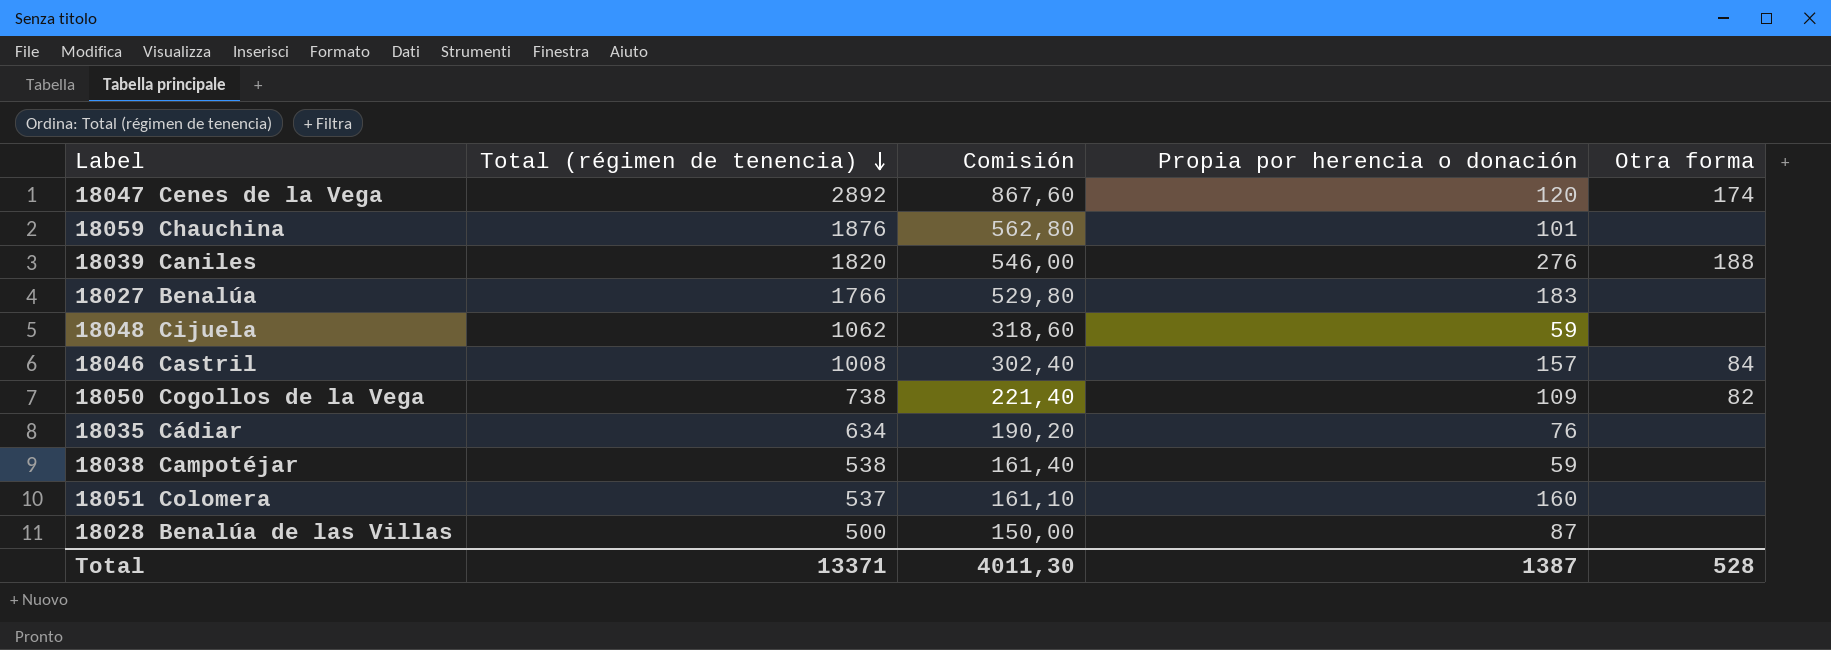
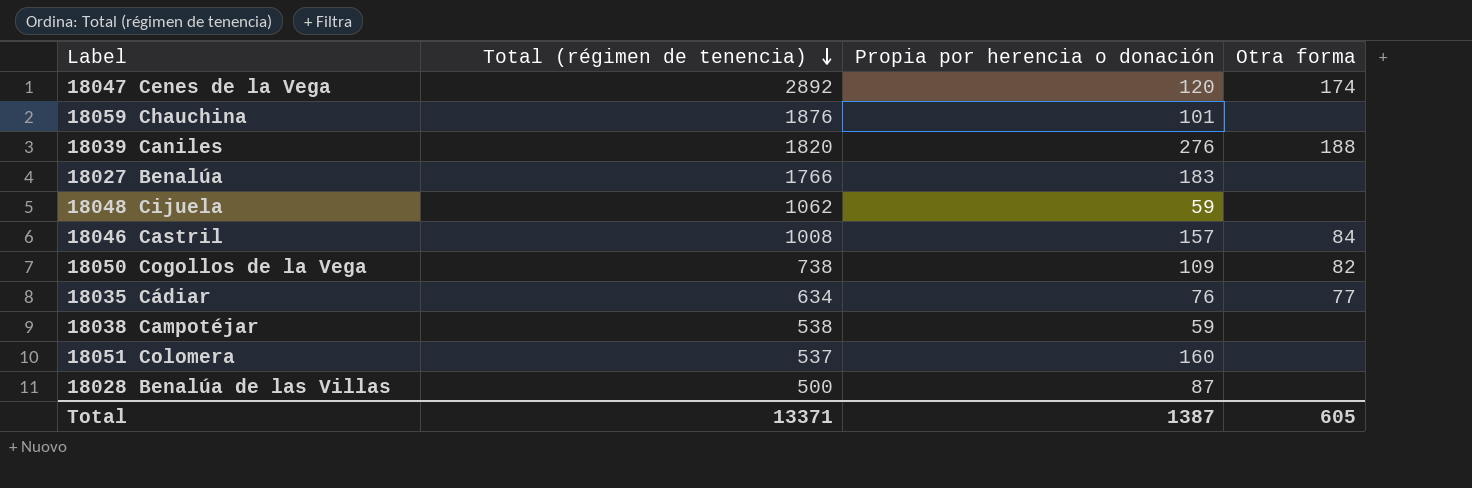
column Comisión | formula: [Total (régimen de tenencia)] * 0,3 -> none
18035 Cádiar | Otra forma: none -> 77
Total | Otra forma: 528 -> 605

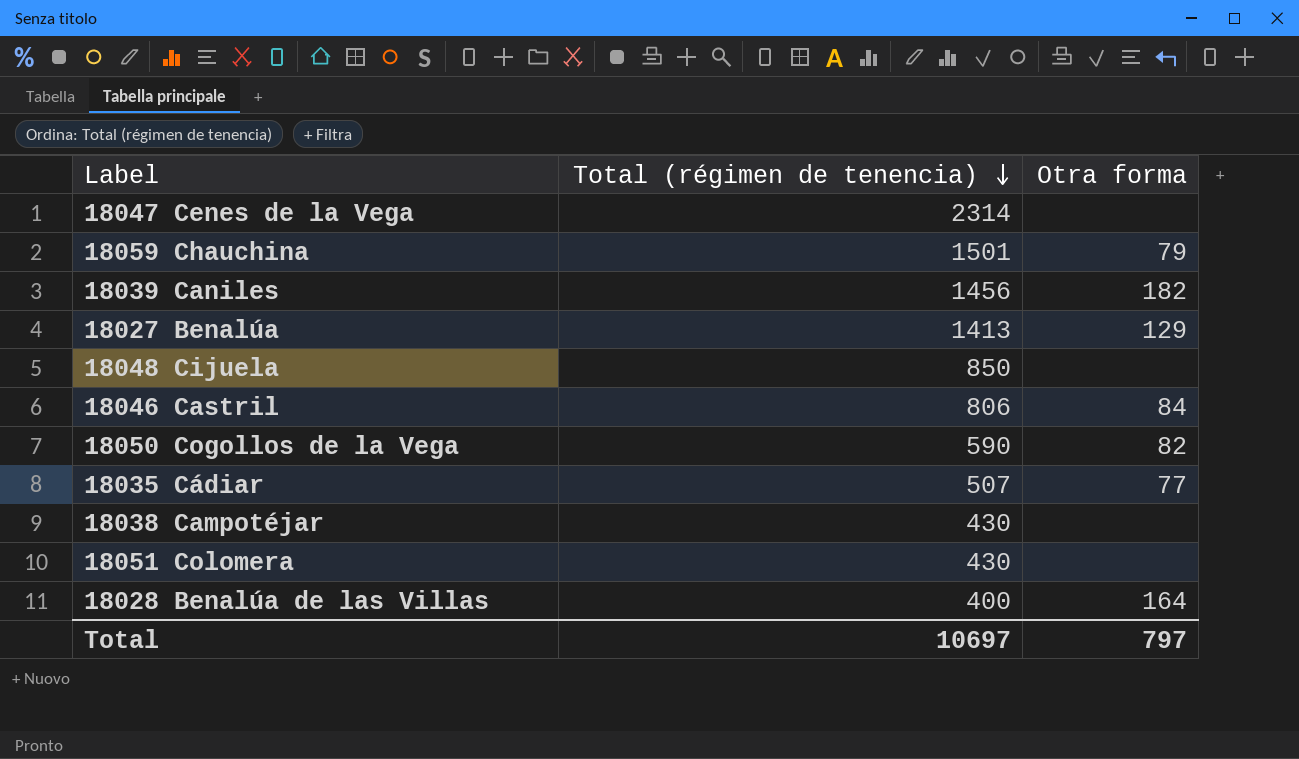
column Propia por herencia o donación | position: 3 -> none
18047 Cenes de la Vega | Total (régimen de tenencia): 2892 -> 2314
18047 Cenes de la Vega | Otra forma: 174 -> none
18059 Chauchina | Total (régimen de tenencia): 1876 -> 1501
18059 Chauchina | Otra forma: none -> 79
18039 Caniles | Total (régimen de tenencia): 1820 -> 1456
18039 Caniles | Otra forma: 188 -> 182
18027 Benalúa | Total (régimen de tenencia): 1766 -> 1413
18027 Benalúa | Otra forma: none -> 129
18048 Cijuela | Total (régimen de tenencia): 1062 -> 850
18046 Castril | Total (régimen de tenencia): 1008 -> 806
18050 Cogollos de la Vega | Total (régimen de tenencia): 738 -> 590
18035 Cádiar | Total (régimen de tenencia): 634 -> 507
18038 Campotéjar | Total (régimen de tenencia): 538 -> 430
18051 Colomera | Total (régimen de tenencia): 537 -> 430
18028 Benalúa de las Villas | Total (régimen de tenencia): 500 -> 400
18028 Benalúa de las Villas | Otra forma: none -> 164
Total | Total (régimen de tenencia): 13371 -> 10697
Total | Otra forma: 605 -> 797

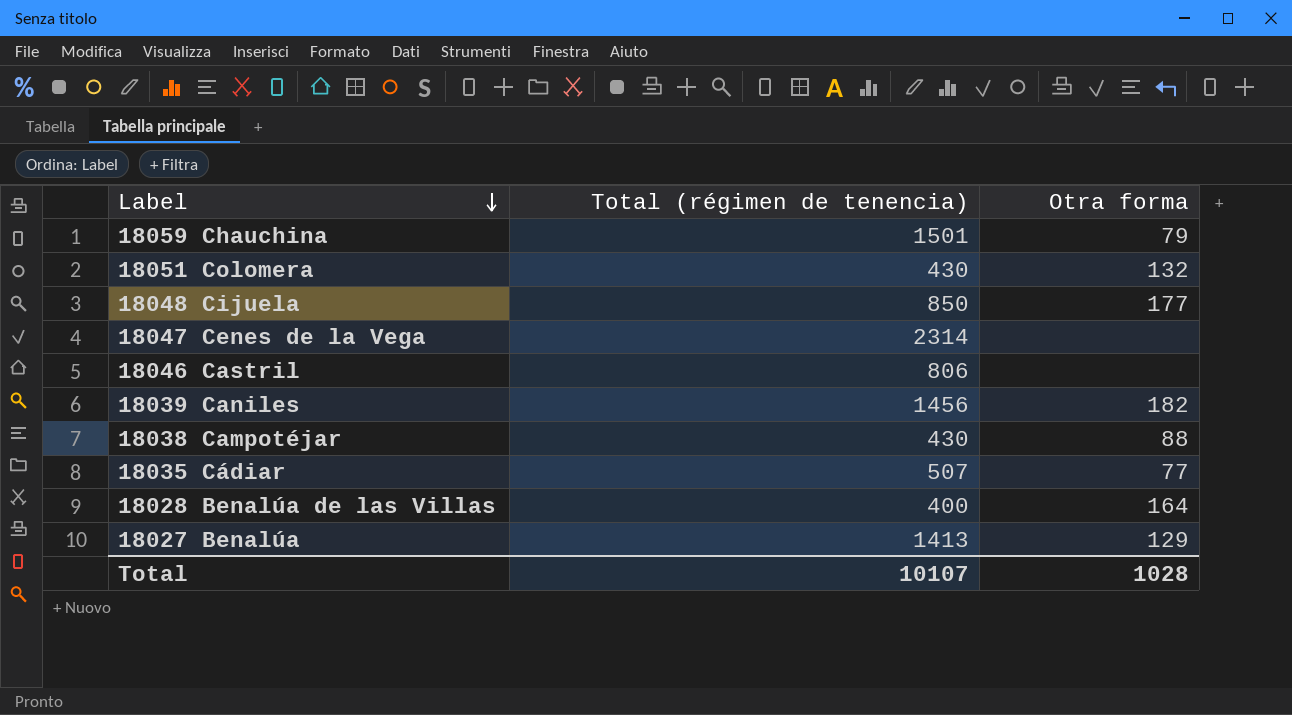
row order: Total (régimen de tenencia) descending -> Label descending
row 18050 Cogollos de la Vega: 590 | 82 -> none
18051 Colomera | Otra forma: none -> 132
18048 Cijuela | Otra forma: none -> 177
18046 Castril | Otra forma: 84 -> none
18038 Campotéjar | Otra forma: none -> 88
Total | Total (régimen de tenencia): 10697 -> 10107
Total | Otra forma: 797 -> 1028

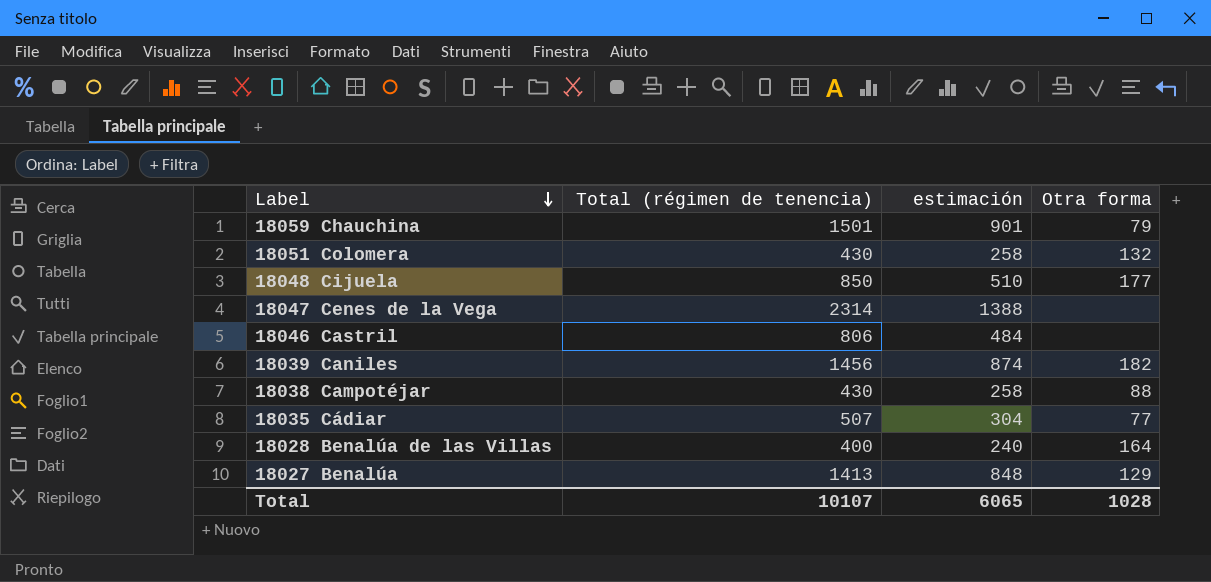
column estimación | formula: none -> [Total (régimen de tenencia)] * 0,6

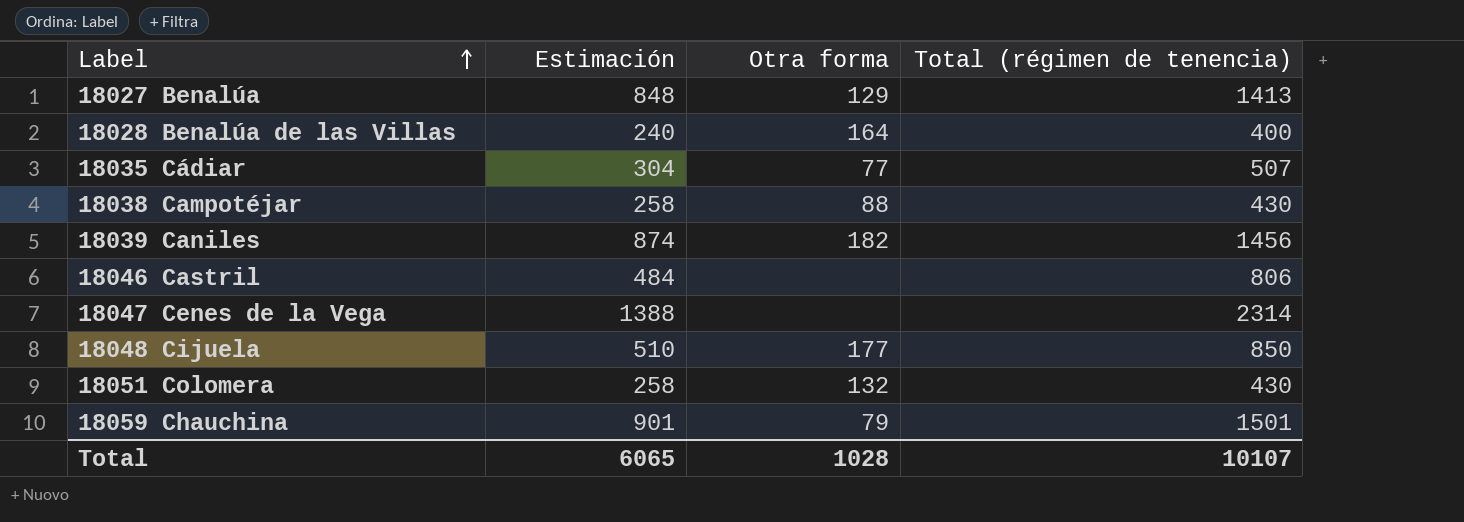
row order: Label descending -> Label ascending
column name: estimación -> Estimación
column Total (régimen de tenencia) | position: 2 -> 4

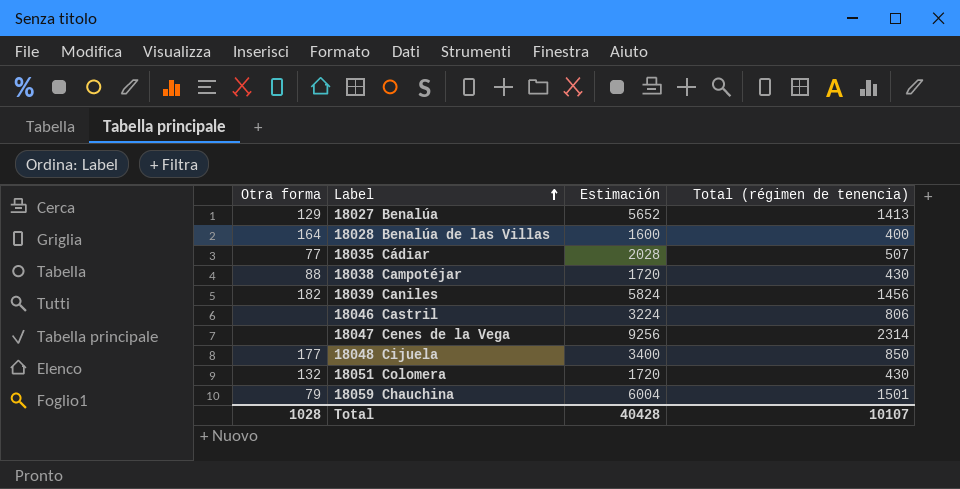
column Otra forma | position: 3 -> 1
column Estimación | formula: [Total (régimen de tenencia)] * 0,6 -> [Total (régimen de tenencia)] * 4
Total | Estimación: 6065 -> 40428

